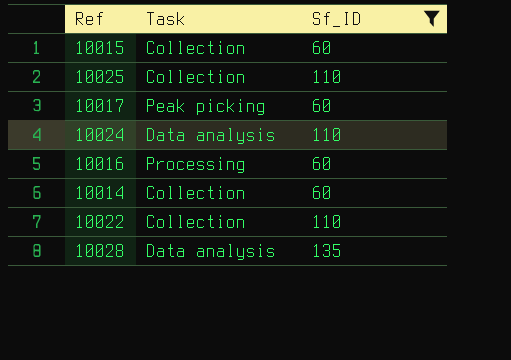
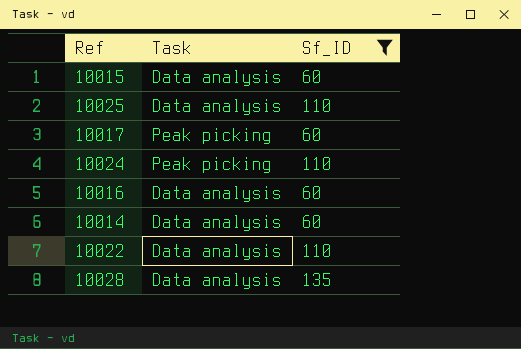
10015 | Task: Collection -> Data analysis
10025 | Task: Collection -> Data analysis
10024 | Task: Data analysis -> Peak picking
10016 | Task: Processing -> Data analysis
10014 | Task: Collection -> Data analysis
10022 | Task: Collection -> Data analysis

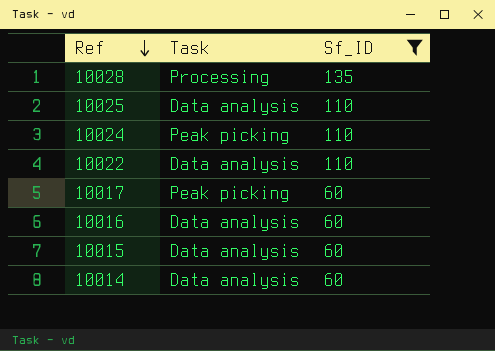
row order: none -> Ref descending
10028 | Task: Data analysis -> Processing

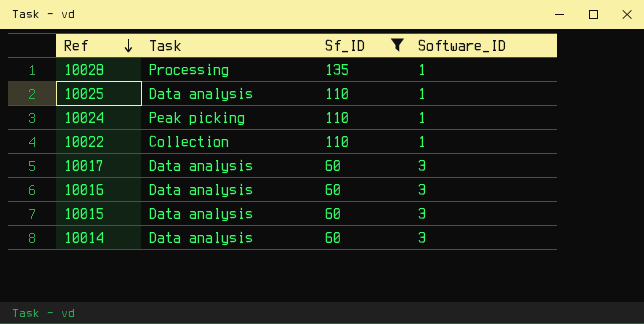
column Software_ID | position: none -> 4
10022 | Task: Data analysis -> Collection
10017 | Task: Peak picking -> Data analysis

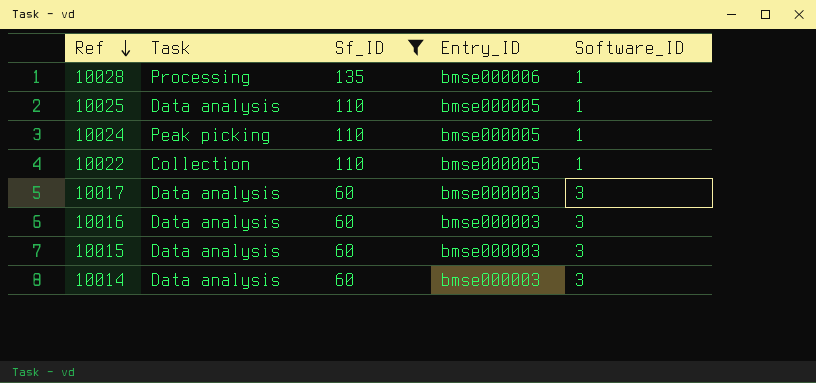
column Entry_ID | position: none -> 4

